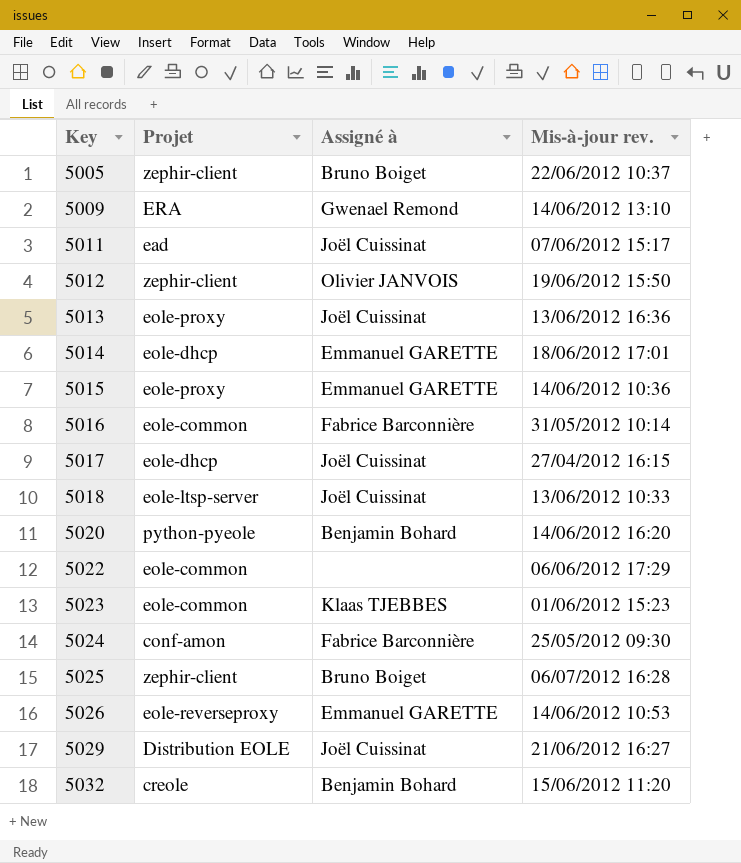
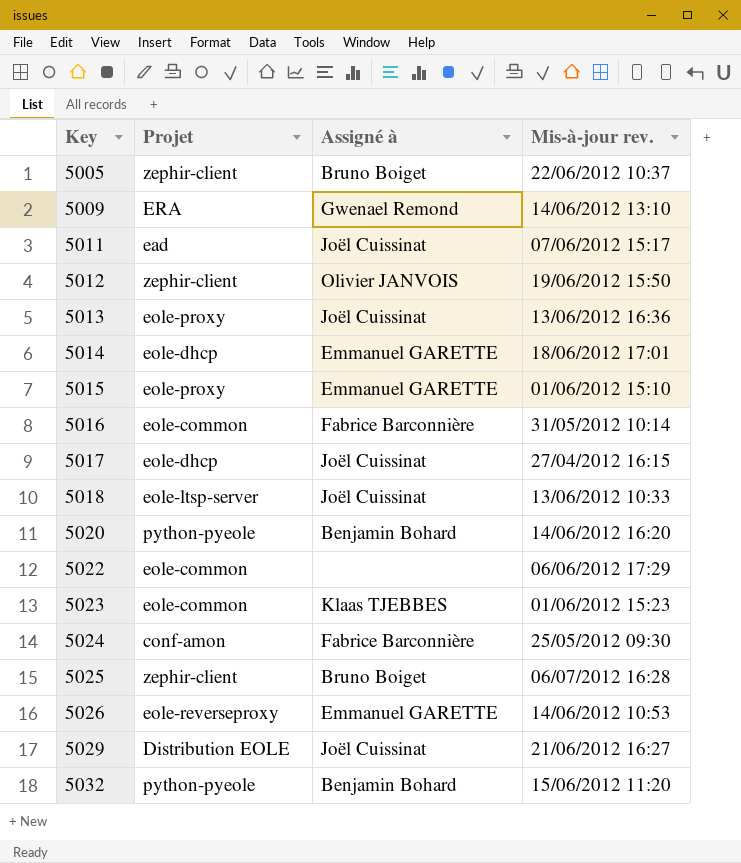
5015 | Mis-à-jour rev.: 14/06/2012 10:36 -> 01/06/2012 15:10
5032 | Projet: creole -> python-pyeole

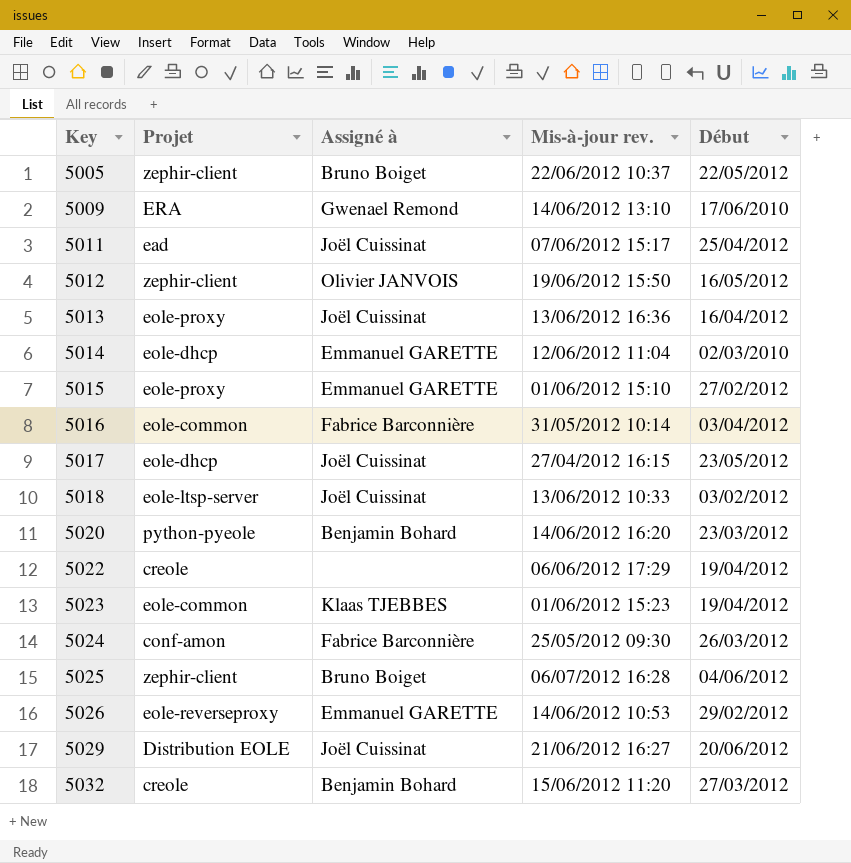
column Début | position: none -> 5
5014 | Mis-à-jour rev.: 18/06/2012 17:01 -> 12/06/2012 11:04
5022 | Projet: eole-common -> creole
5032 | Projet: python-pyeole -> creole

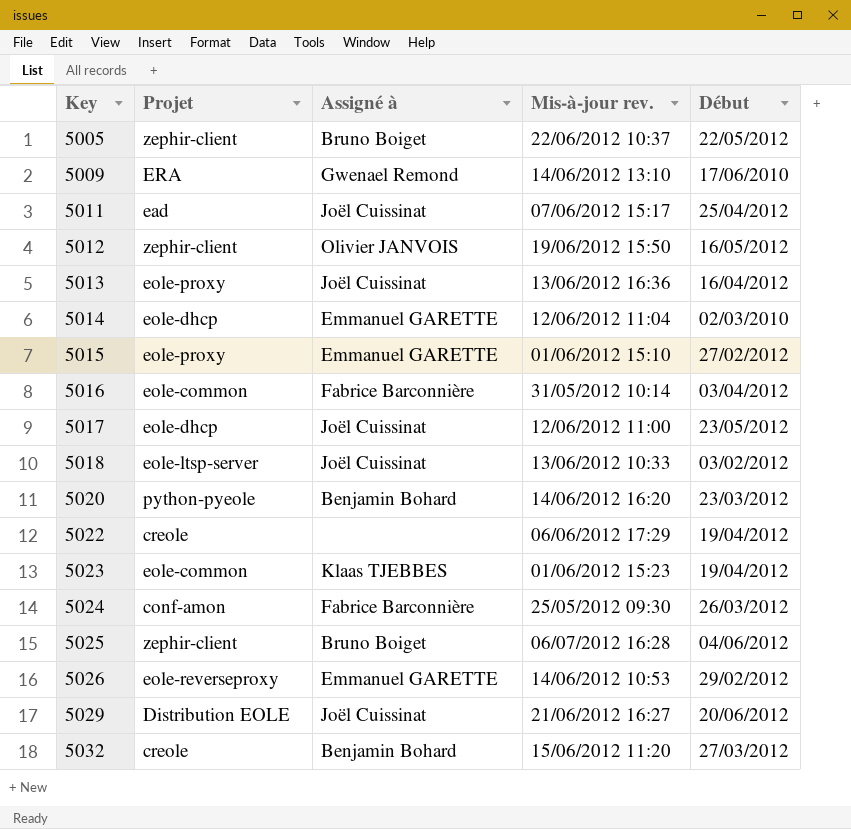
5017 | Mis-à-jour rev.: 27/04/2012 16:15 -> 12/06/2012 11:00

